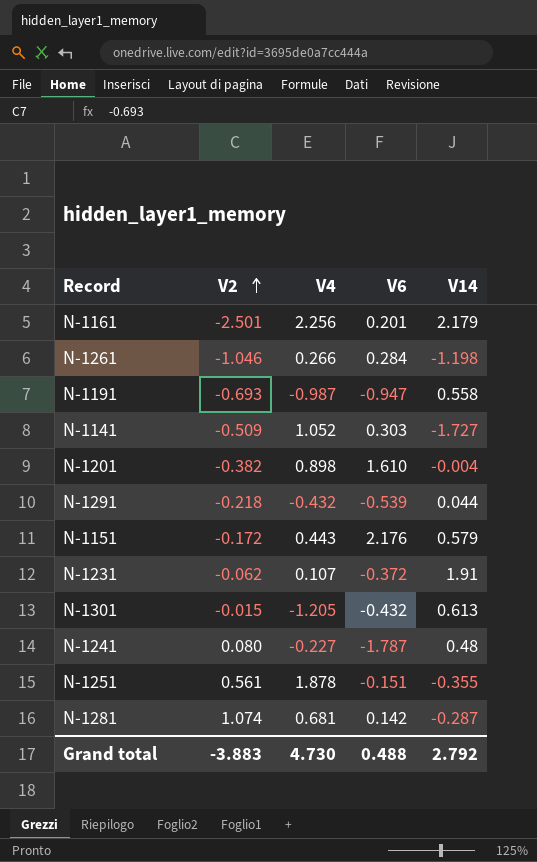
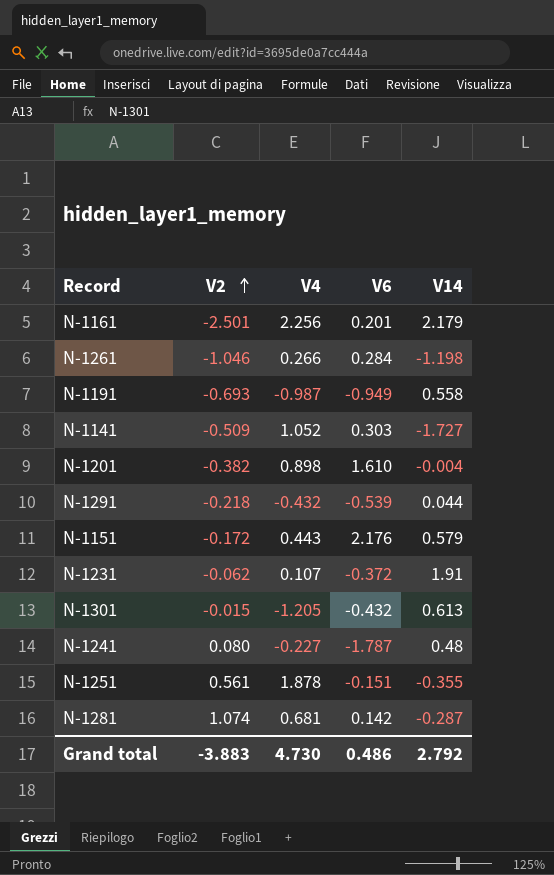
N-1191 | V6: -0.947 -> -0.949
Grand total | V6: 0.488 -> 0.486

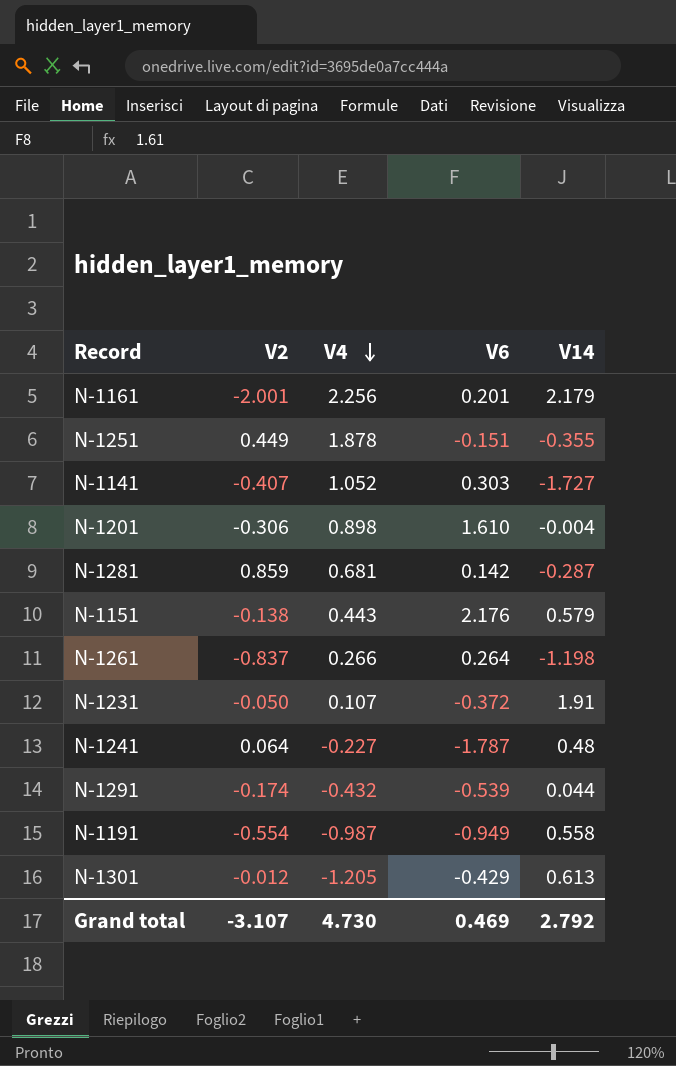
row order: V2 ascending -> V4 descending
N-1161 | V2: -2.501 -> -2.001
N-1251 | V2: 0.561 -> 0.449
N-1141 | V2: -0.509 -> -0.407
N-1201 | V2: -0.382 -> -0.306
N-1281 | V2: 1.074 -> 0.859
N-1151 | V2: -0.172 -> -0.138
N-1261 | V2: -1.046 -> -0.837
N-1261 | V6: 0.284 -> 0.264
N-1231 | V2: -0.062 -> -0.050
N-1241 | V2: 0.080 -> 0.064
N-1291 | V2: -0.218 -> -0.174
N-1191 | V2: -0.693 -> -0.554
N-1301 | V2: -0.015 -> -0.012
N-1301 | V6: -0.432 -> -0.429
Grand total | V2: -3.883 -> -3.107
Grand total | V6: 0.486 -> 0.469

